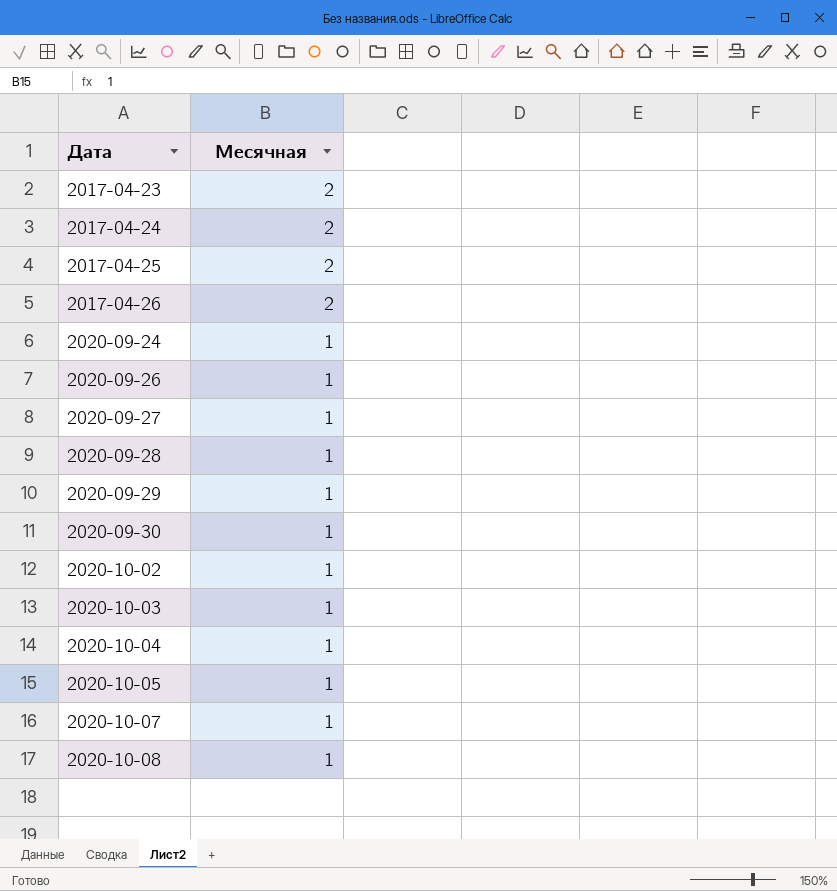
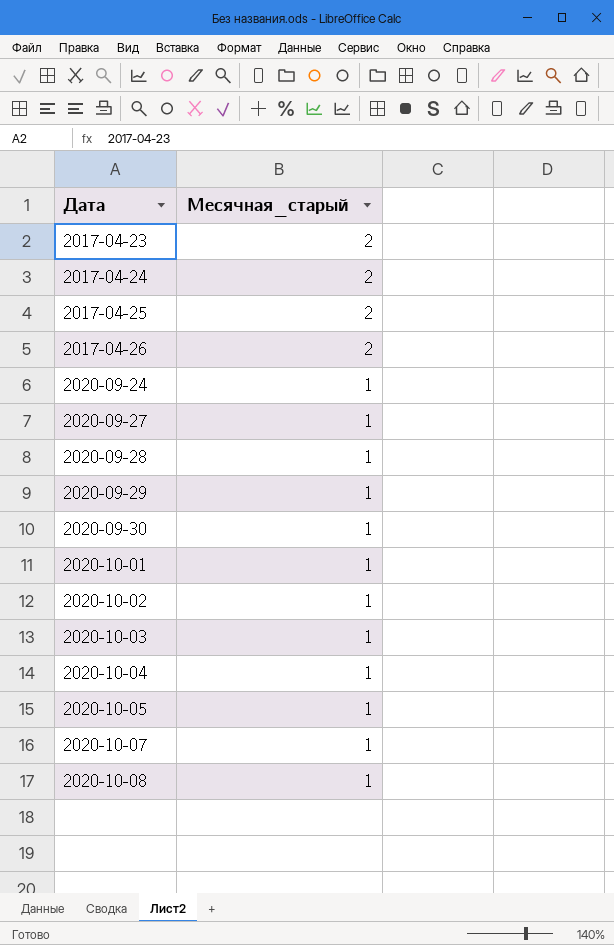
column name: Месячная -> Месячная_старый
row 2020-09-26: 1 -> none
row 2020-10-01: none -> 1

